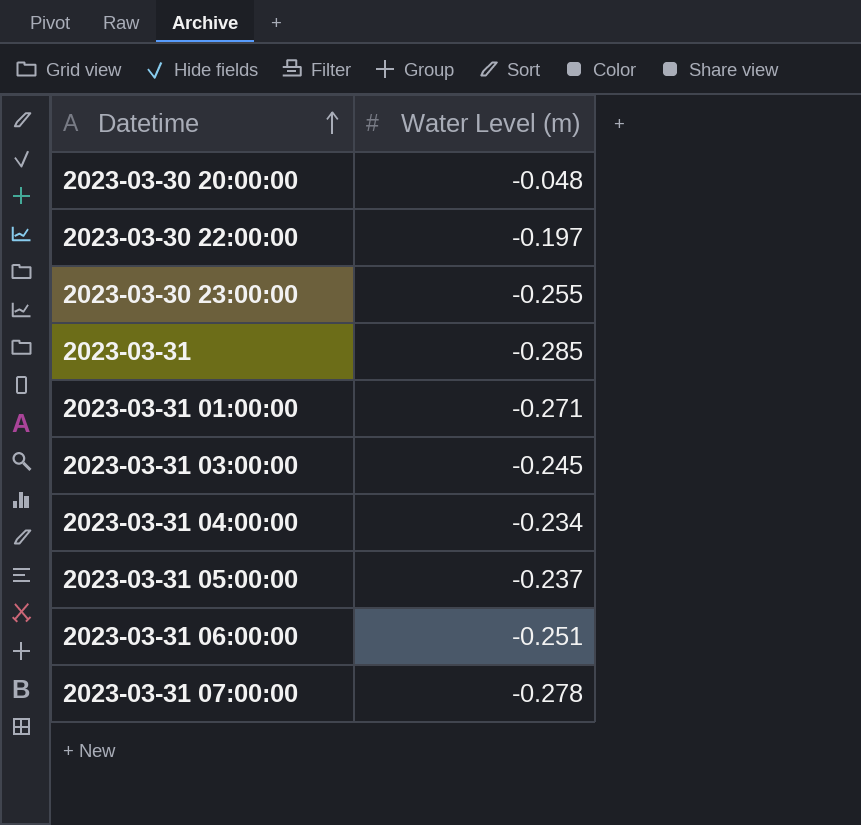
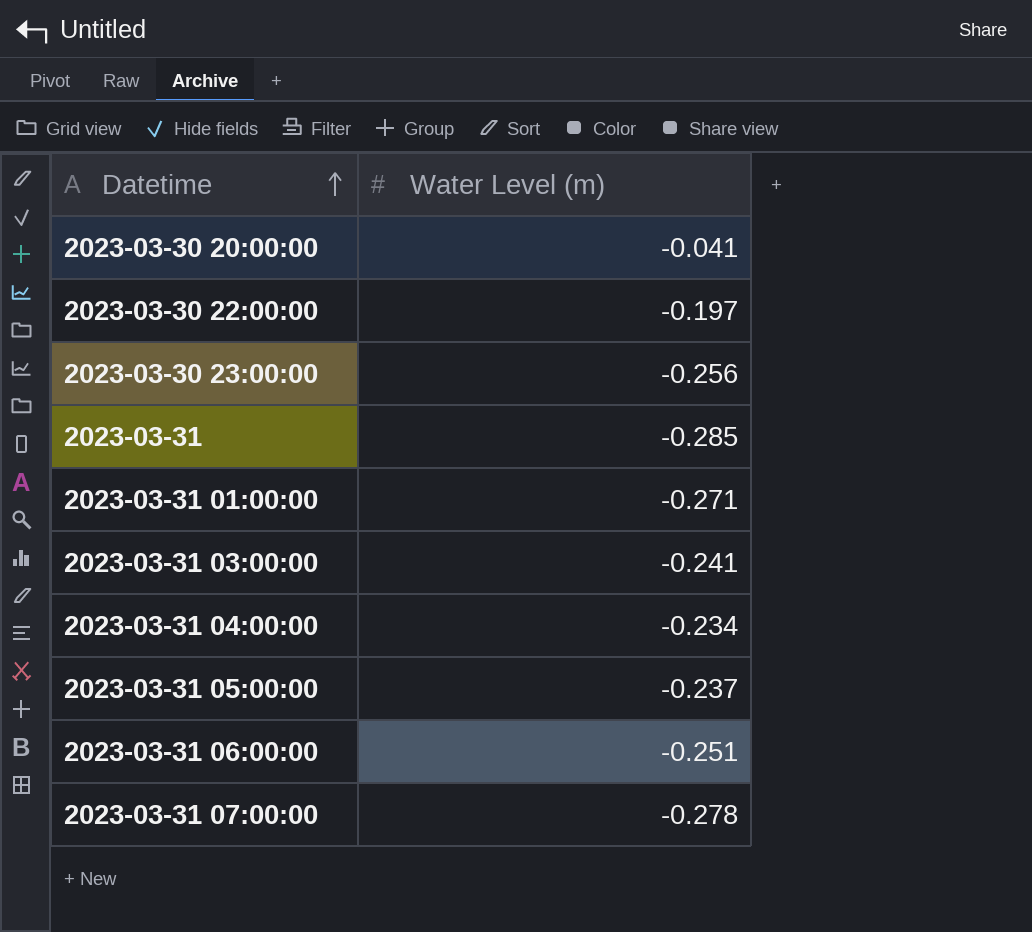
2023-03-30 20:00:00 | Water Level (m): -0.048 -> -0.041
2023-03-30 23:00:00 | Water Level (m): -0.255 -> -0.256
2023-03-31 03:00:00 | Water Level (m): -0.245 -> -0.241

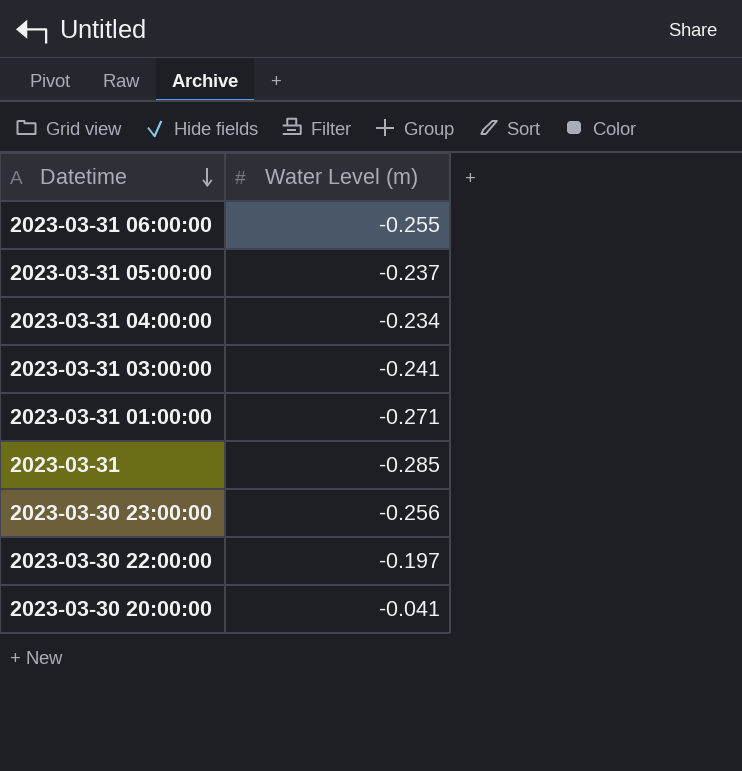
row order: Datetime ascending -> Datetime descending
row 2023-03-31 07:00:00: -0.278 -> none
2023-03-31 06:00:00 | Water Level (m): -0.251 -> -0.255

